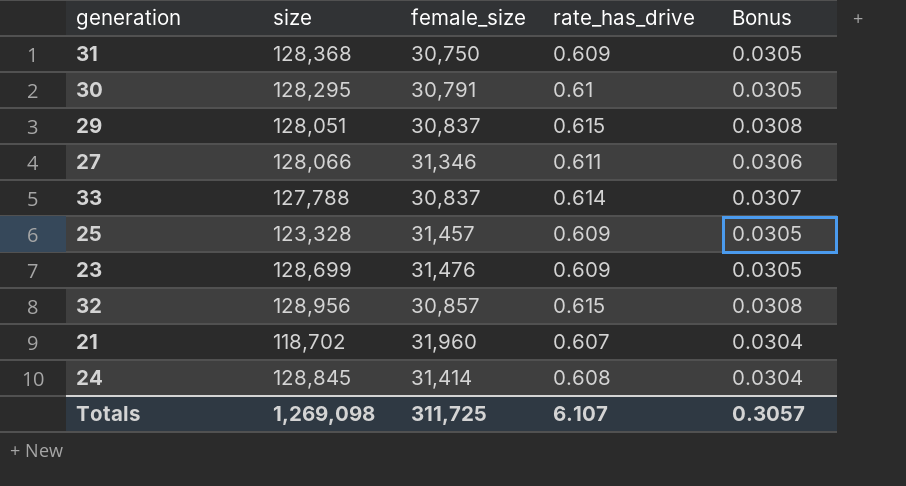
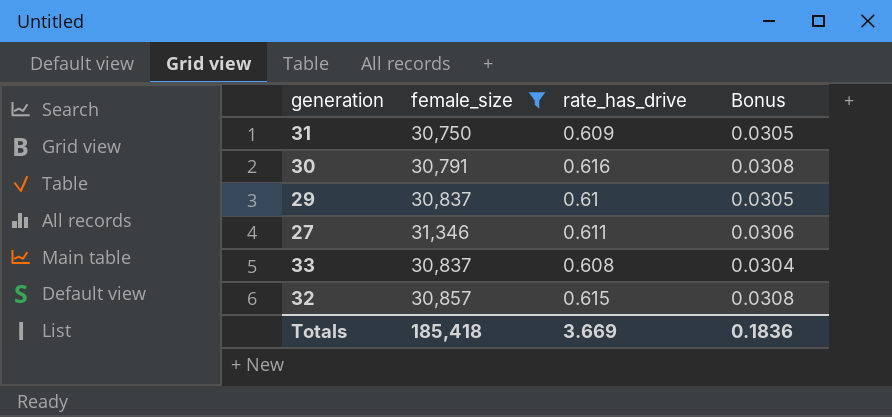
filter: none -> female_size <= 31,346
column size | position: 2 -> none
30 | rate_has_drive: 0.61 -> 0.616
30 | Bonus: 0.0305 -> 0.0308
29 | rate_has_drive: 0.615 -> 0.61
29 | Bonus: 0.0308 -> 0.0305
33 | rate_has_drive: 0.614 -> 0.608
33 | Bonus: 0.0307 -> 0.0304
Totals | female_size: 311,725 -> 185,418
Totals | rate_has_drive: 6.107 -> 3.669
Totals | Bonus: 0.3057 -> 0.1836

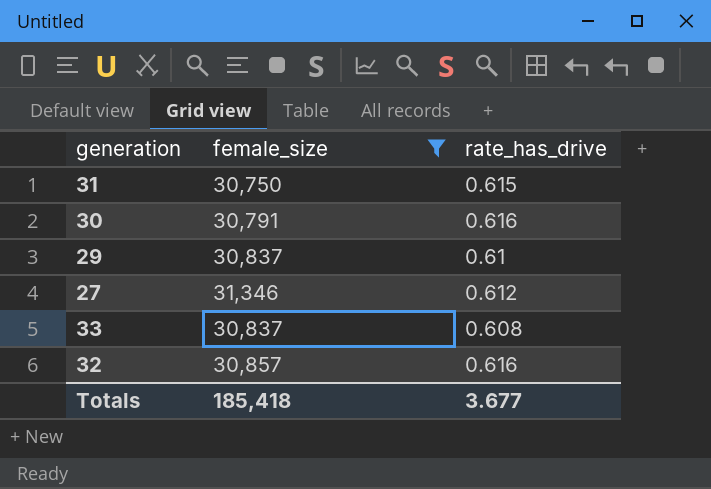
column Bonus | formula: [rate_has_drive] * 0.05 -> none
31 | rate_has_drive: 0.609 -> 0.615
27 | rate_has_drive: 0.611 -> 0.612
32 | rate_has_drive: 0.615 -> 0.616
Totals | rate_has_drive: 3.669 -> 3.677

